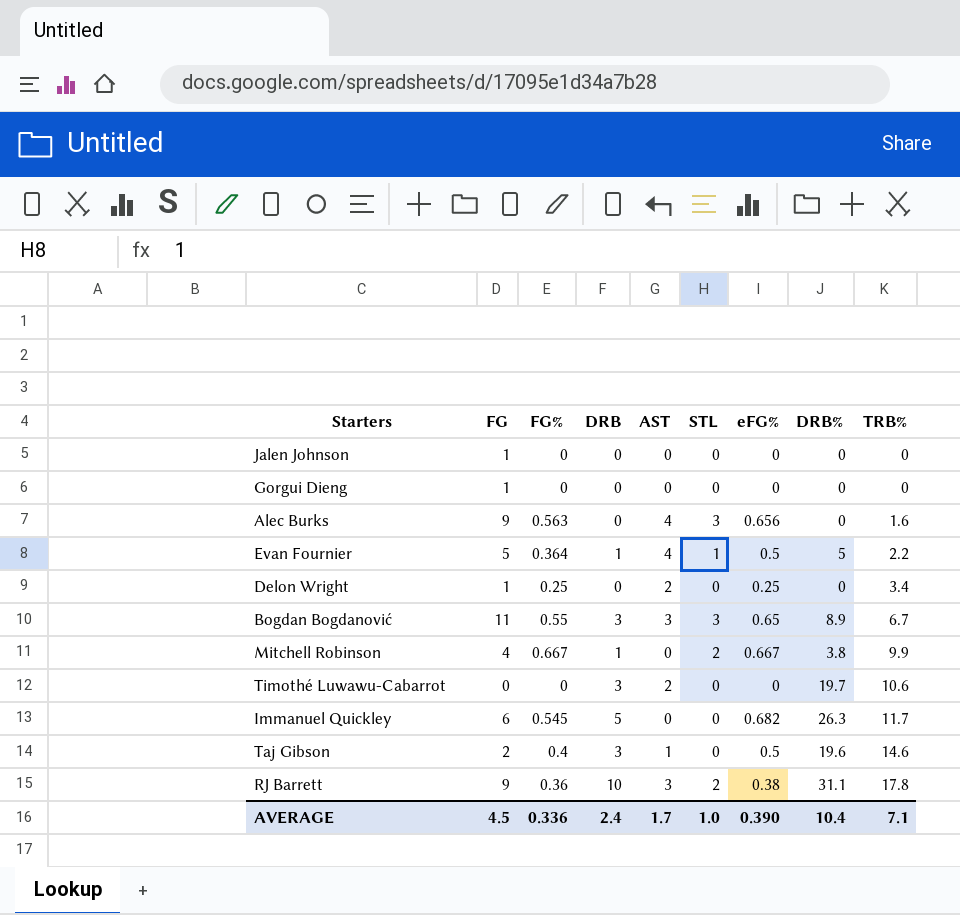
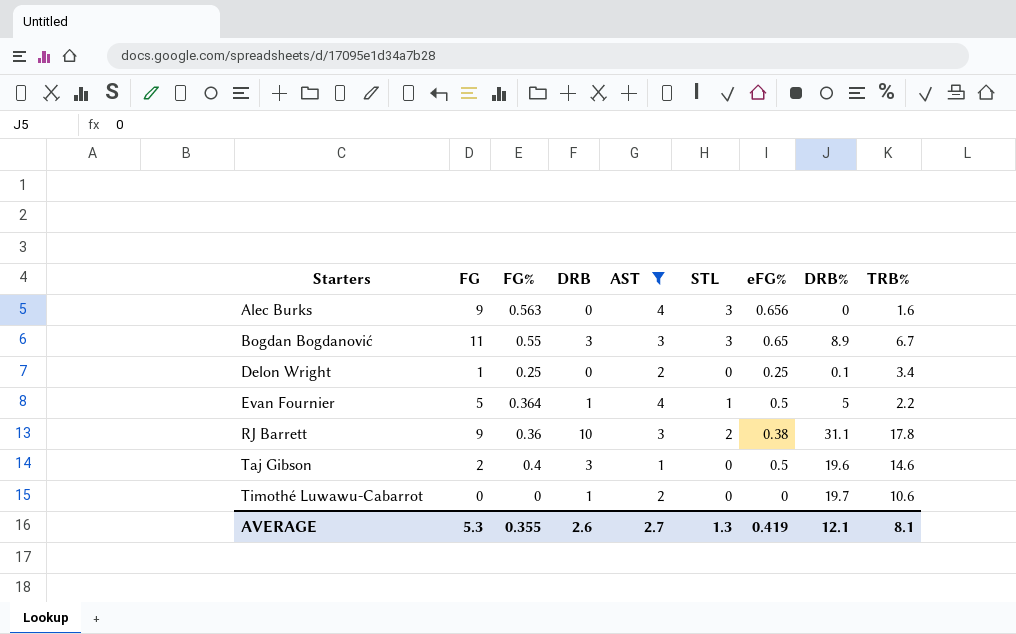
filter: none -> AST != 0
row order: TRB% ascending -> Starters ascending
Delon Wright | DRB%: 0 -> 0.1
Timothé Luwawu-Cabarrot | DRB: 3 -> 1
AVERAGE | FG: 4.5 -> 5.3
AVERAGE | FG%: 0.336 -> 0.355
AVERAGE | DRB: 2.4 -> 2.6
AVERAGE | AST: 1.7 -> 2.7
AVERAGE | STL: 1.0 -> 1.3
AVERAGE | eFG%: 0.390 -> 0.419
AVERAGE | DRB%: 10.4 -> 12.1
AVERAGE | TRB%: 7.1 -> 8.1

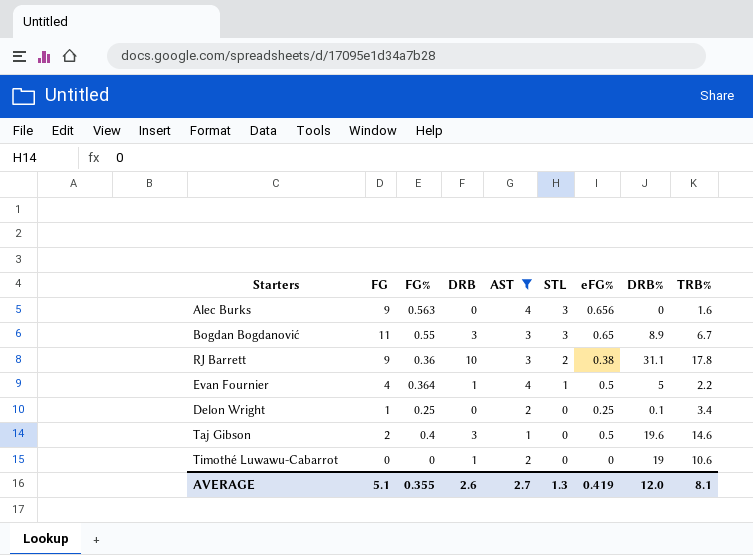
row order: Starters ascending -> STL descending
Evan Fournier | FG: 5 -> 4
Timothé Luwawu-Cabarrot | DRB%: 19.7 -> 19
AVERAGE | FG: 5.3 -> 5.1
AVERAGE | DRB%: 12.1 -> 12.0

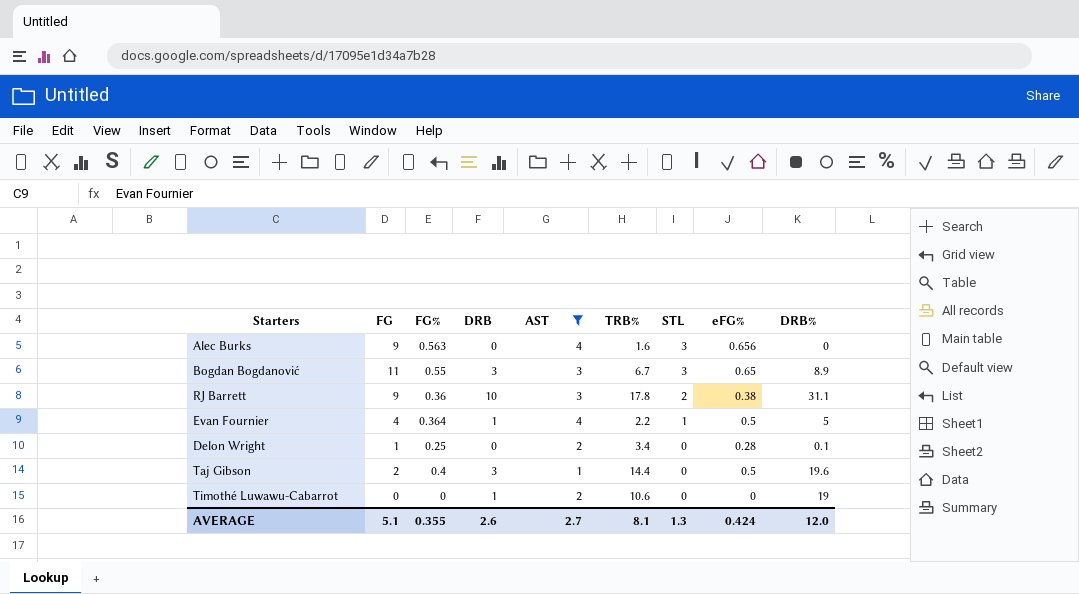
column TRB% | position: 9 -> 6
Delon Wright | eFG%: 0.25 -> 0.28
Taj Gibson | TRB%: 14.6 -> 14.4
AVERAGE | eFG%: 0.419 -> 0.424

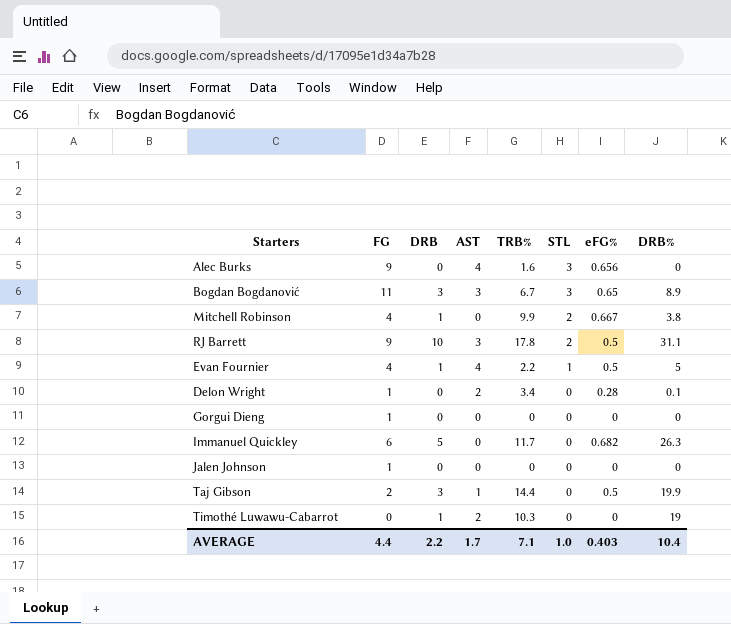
filter: AST != 0 -> none
column FG% | position: 3 -> none
RJ Barrett | eFG%: 0.38 -> 0.5
Taj Gibson | DRB%: 19.6 -> 19.9
Timothé Luwawu-Cabarrot | TRB%: 10.6 -> 10.3
AVERAGE | FG: 5.1 -> 4.4
AVERAGE | DRB: 2.6 -> 2.2
AVERAGE | AST: 2.7 -> 1.7
AVERAGE | TRB%: 8.1 -> 7.1
AVERAGE | STL: 1.3 -> 1.0
AVERAGE | eFG%: 0.424 -> 0.403
AVERAGE | DRB%: 12.0 -> 10.4

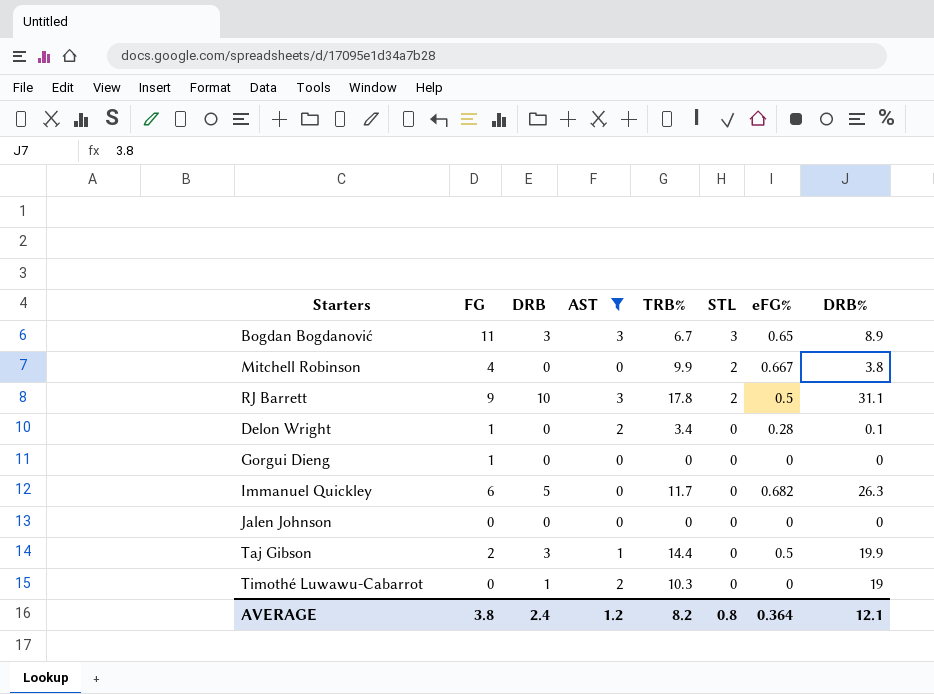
filter: none -> AST != 4
Mitchell Robinson | DRB: 1 -> 0
Jalen Johnson | FG: 1 -> 0
AVERAGE | FG: 4.4 -> 3.8
AVERAGE | DRB: 2.2 -> 2.4
AVERAGE | AST: 1.7 -> 1.2
AVERAGE | TRB%: 7.1 -> 8.2
AVERAGE | STL: 1.0 -> 0.8
AVERAGE | eFG%: 0.403 -> 0.364
AVERAGE | DRB%: 10.4 -> 12.1

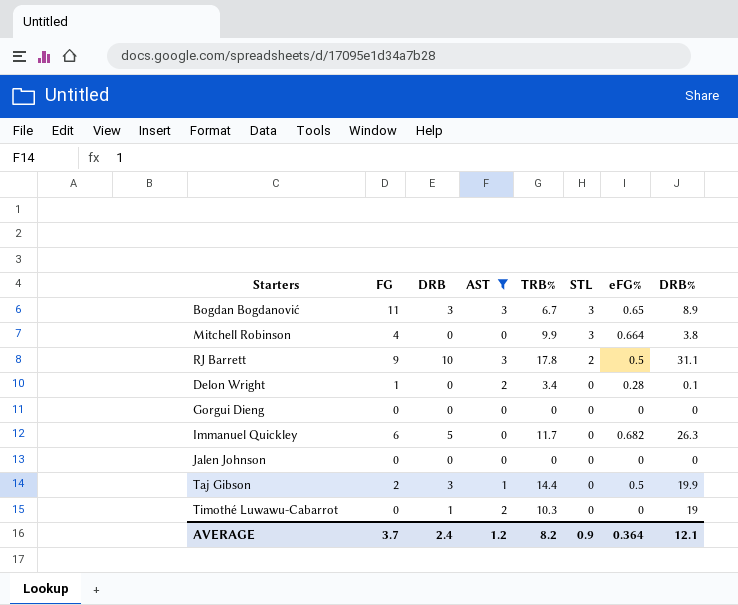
Mitchell Robinson | STL: 2 -> 3
Mitchell Robinson | eFG%: 0.667 -> 0.664
Gorgui Dieng | FG: 1 -> 0
AVERAGE | FG: 3.8 -> 3.7
AVERAGE | STL: 0.8 -> 0.9

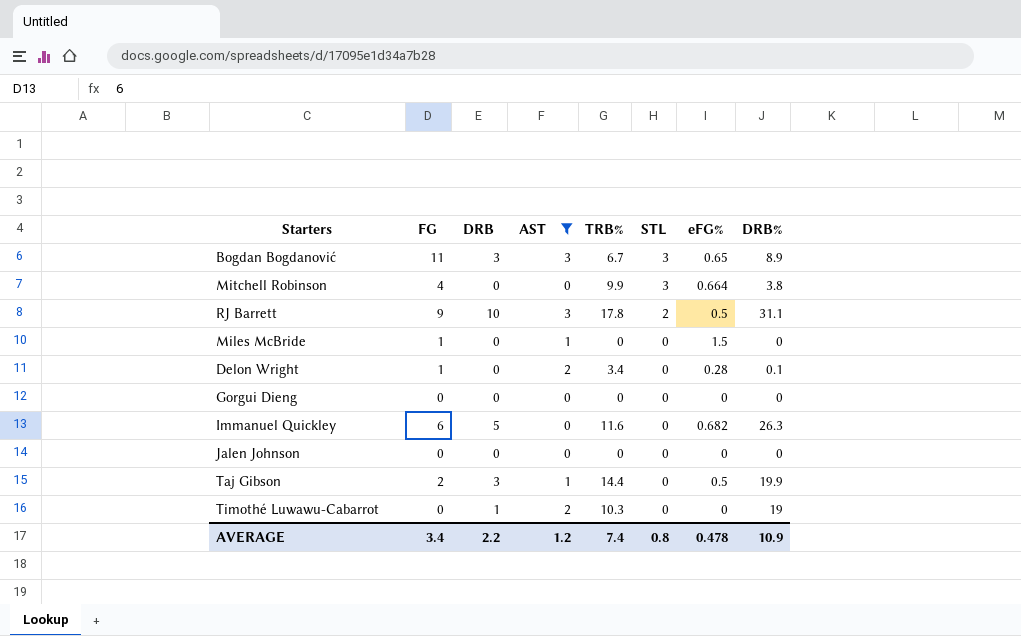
row Miles McBride: none -> 1 | 0 | 1 | 0 | 0 | 1.5 | 0
Immanuel Quickley | TRB%: 11.7 -> 11.6
AVERAGE | FG: 3.7 -> 3.4
AVERAGE | DRB: 2.4 -> 2.2
AVERAGE | TRB%: 8.2 -> 7.4
AVERAGE | STL: 0.9 -> 0.8
AVERAGE | eFG%: 0.364 -> 0.478
AVERAGE | DRB%: 12.1 -> 10.9

